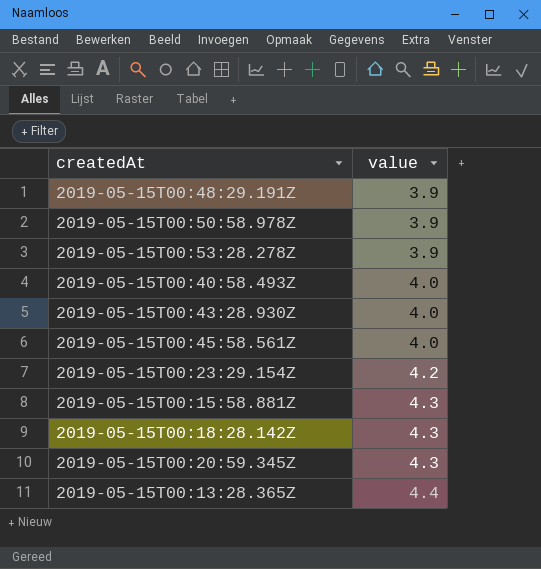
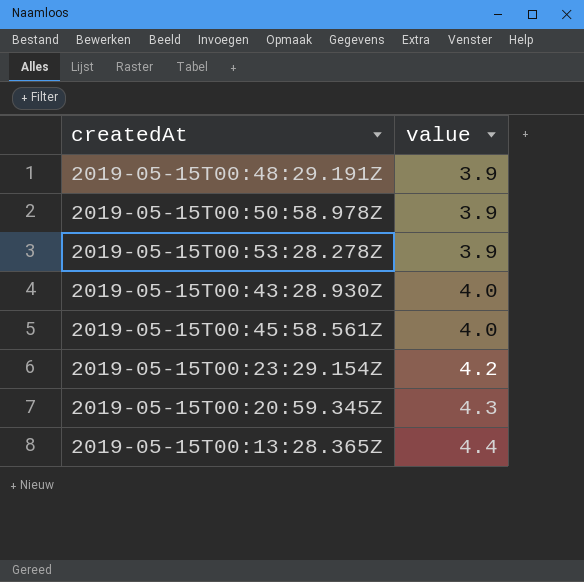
row 2019-05-15T00:40:58.493Z: 4.0 -> none
row 2019-05-15T00:15:58.881Z: 4.3 -> none
row 2019-05-15T00:18:28.142Z: 4.3 -> none

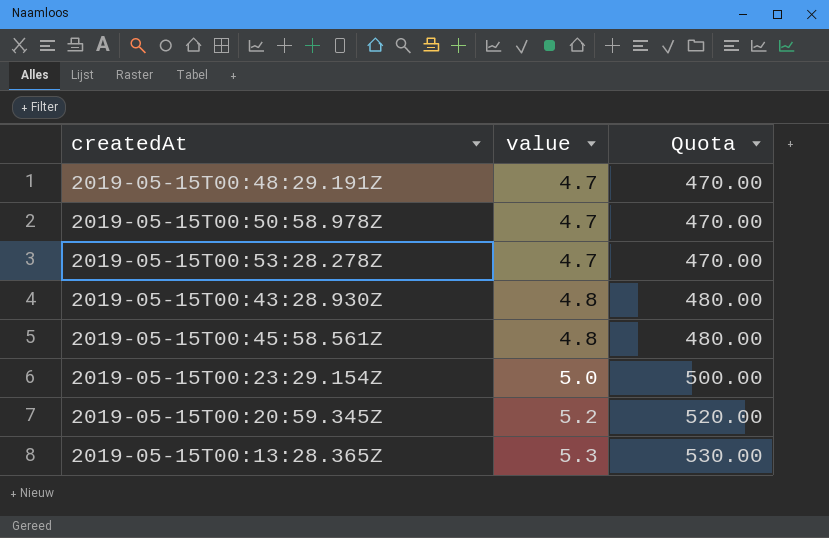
column Quota | formula: none -> [value] * 100
2019-05-15T00:48:29.191Z | value: 3.9 -> 4.7
2019-05-15T00:50:58.978Z | value: 3.9 -> 4.7
2019-05-15T00:53:28.278Z | value: 3.9 -> 4.7
2019-05-15T00:43:28.930Z | value: 4.0 -> 4.8
2019-05-15T00:45:58.561Z | value: 4.0 -> 4.8
2019-05-15T00:23:29.154Z | value: 4.2 -> 5.0
2019-05-15T00:20:59.345Z | value: 4.3 -> 5.2
2019-05-15T00:13:28.365Z | value: 4.4 -> 5.3

